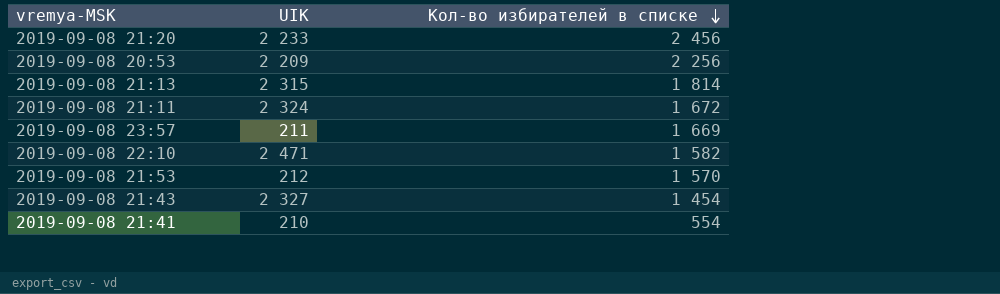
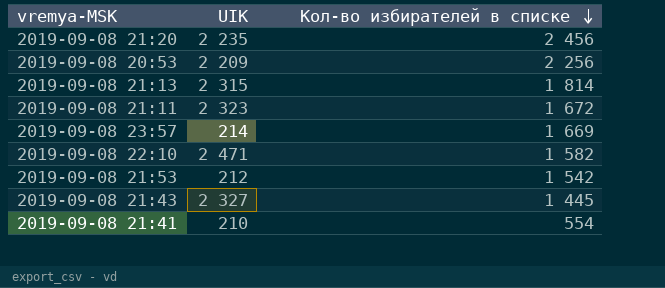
2019-09-08 21:20 | UIK: 2 233 -> 2 235
2019-09-08 21:11 | UIK: 2 324 -> 2 323
2019-09-08 23:57 | UIK: 211 -> 214
2019-09-08 21:53 | Кол-во избирателей в списке: 1 570 -> 1 542
2019-09-08 21:43 | Кол-во избирателей в списке: 1 454 -> 1 445

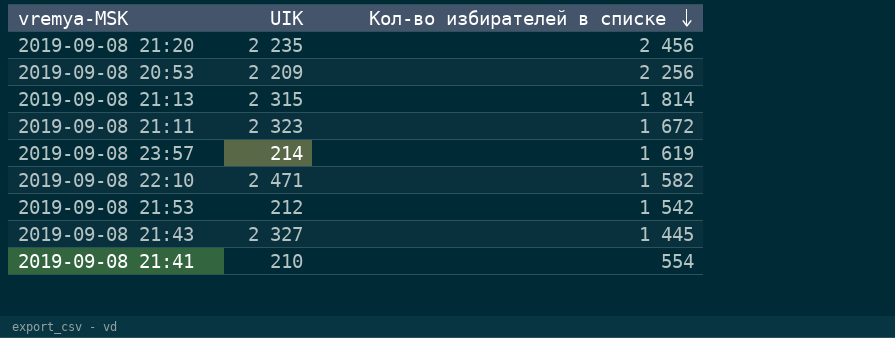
2019-09-08 23:57 | Кол-во избирателей в списке: 1 669 -> 1 619

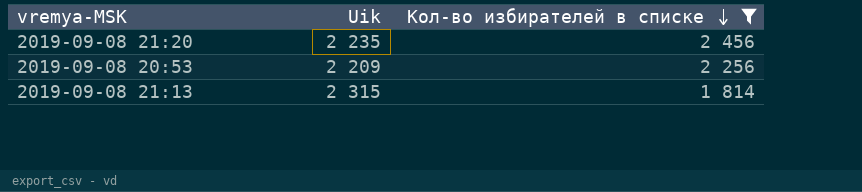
filter: none -> Кол-во избирателей в списке >= 1 814
column name: UIK -> Uik

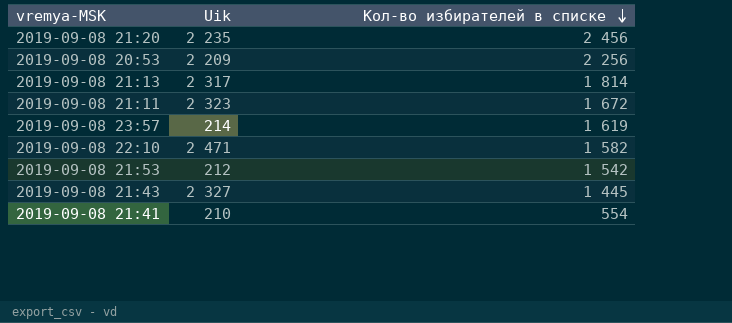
filter: Кол-во избирателей в списке >= 1 814 -> none
2019-09-08 21:13 | Uik: 2 315 -> 2 317

